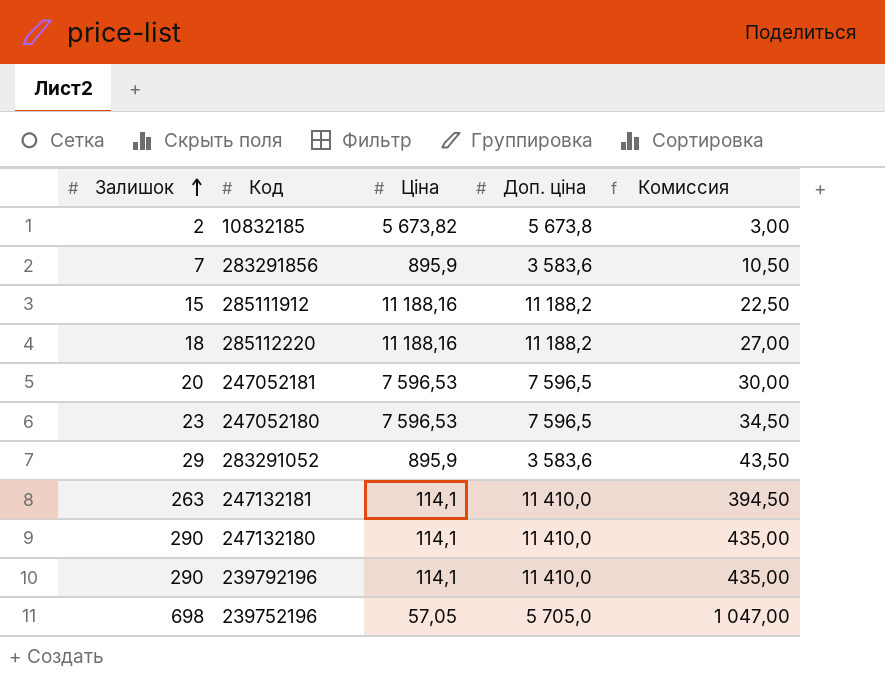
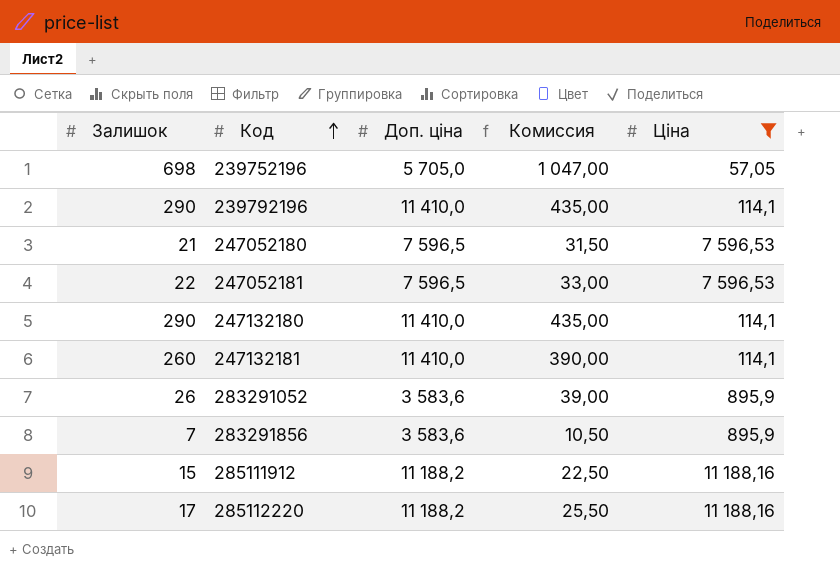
filter: none -> Ціна != 5 673,82
row order: Залишок ascending -> Код ascending
column Ціна | position: 3 -> 5
247052180 | Залишок: 23 -> 21
247052180 | Комиссия: 34,50 -> 31,50
247052181 | Залишок: 20 -> 22
247052181 | Комиссия: 30,00 -> 33,00
247132181 | Залишок: 263 -> 260
247132181 | Комиссия: 394,50 -> 390,00
283291052 | Залишок: 29 -> 26
283291052 | Комиссия: 43,50 -> 39,00
285112220 | Залишок: 18 -> 17
285112220 | Комиссия: 27,00 -> 25,50

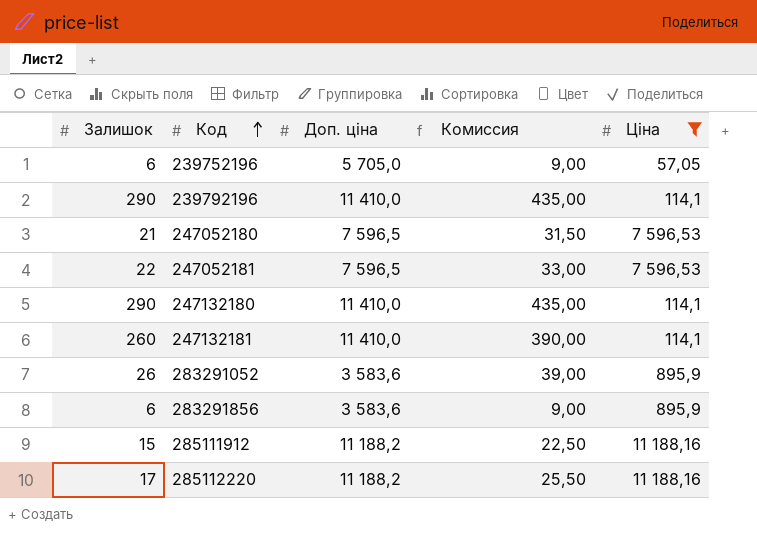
239752196 | Залишок: 698 -> 6
239752196 | Комиссия: 1 047,00 -> 9,00
283291856 | Залишок: 7 -> 6
283291856 | Комиссия: 10,50 -> 9,00

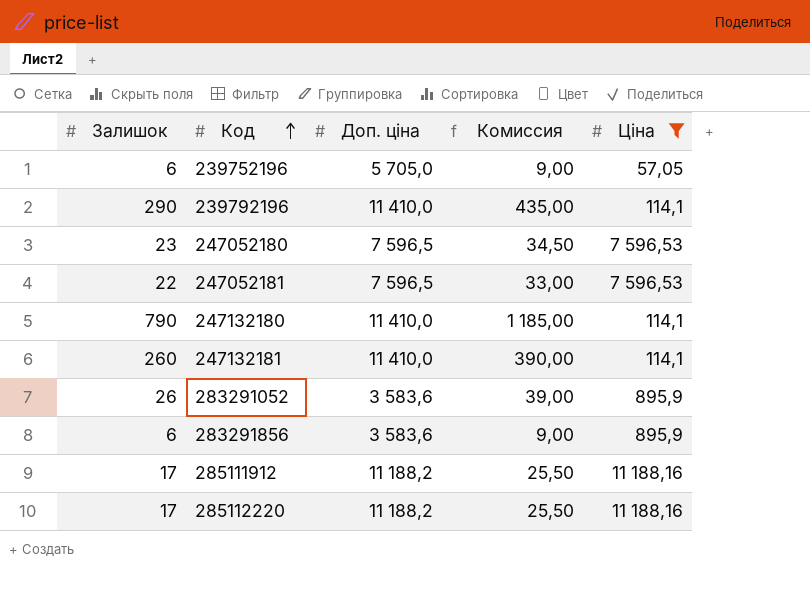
247052180 | Залишок: 21 -> 23
247052180 | Комиссия: 31,50 -> 34,50
247132180 | Залишок: 290 -> 790
247132180 | Комиссия: 435,00 -> 1 185,00
285111912 | Залишок: 15 -> 17
285111912 | Комиссия: 22,50 -> 25,50

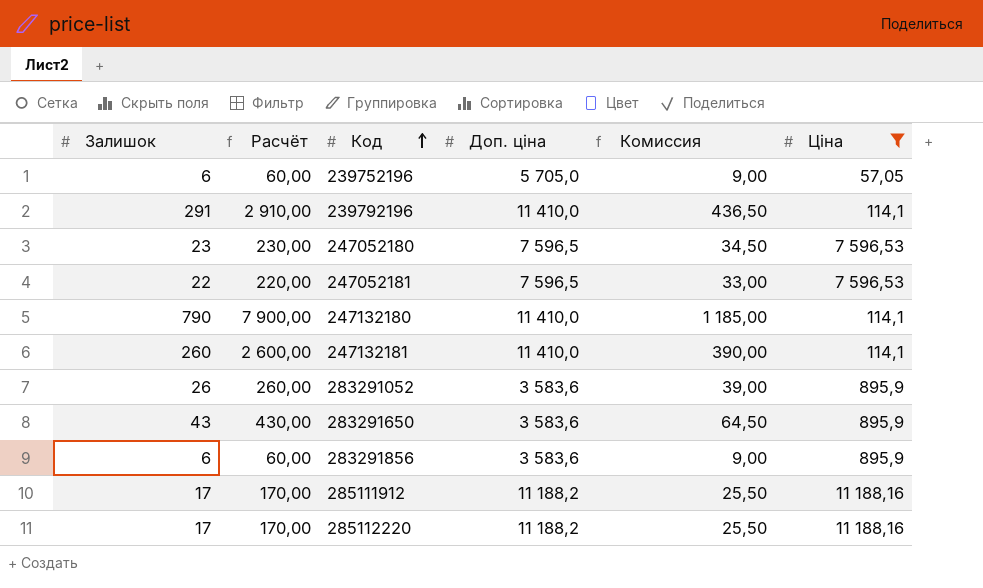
column Расчёт | formula: none -> [Залишок] * 10
239792196 | Залишок: 290 -> 291
239792196 | Комиссия: 435,00 -> 436,50
row 283291650: none -> 43 | 430,00 | 3 583,6 | 64,50 | 895,9

